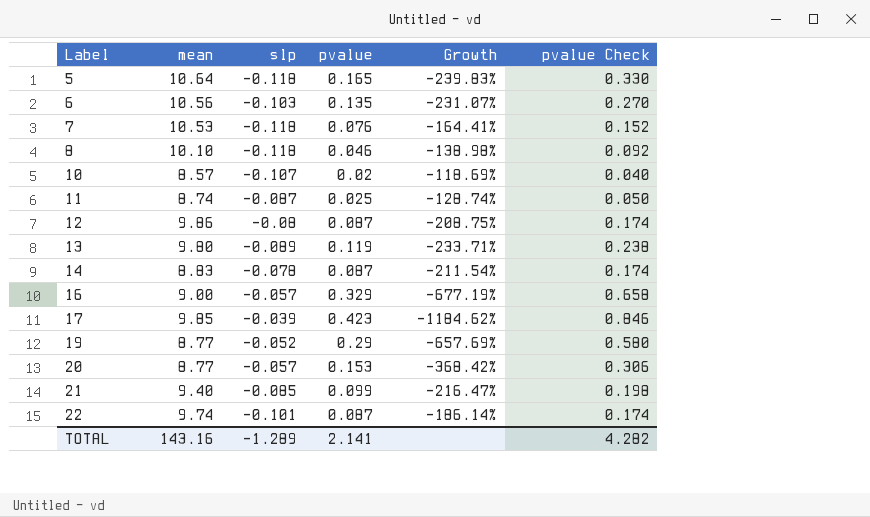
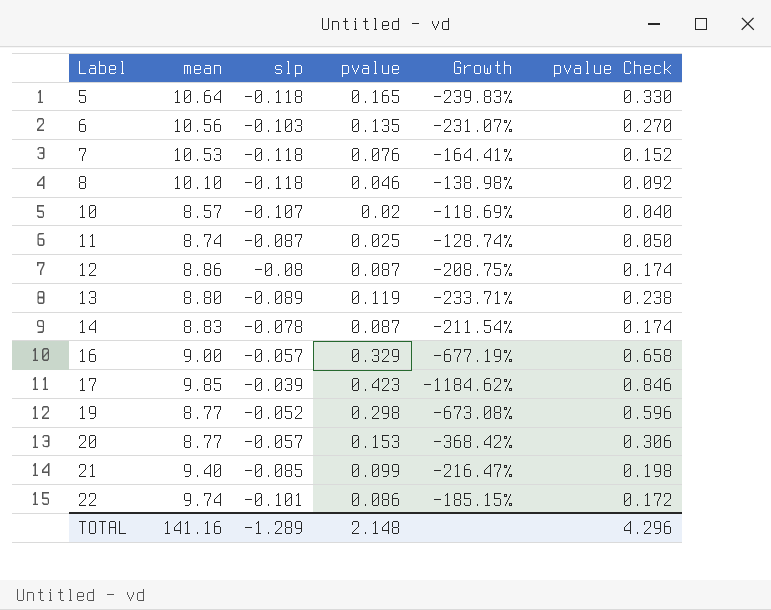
12 | mean: 9.86 -> 8.86
13 | mean: 9.80 -> 8.80
19 | pvalue: 0.29 -> 0.298
19 | Growth: -657.69% -> -673.08%
19 | pvalue Check: 0.580 -> 0.596
22 | pvalue: 0.087 -> 0.086
22 | Growth: -186.14% -> -185.15%
22 | pvalue Check: 0.174 -> 0.172
TOTAL | mean: 143.16 -> 141.16
TOTAL | pvalue: 2.141 -> 2.148
TOTAL | pvalue Check: 4.282 -> 4.296

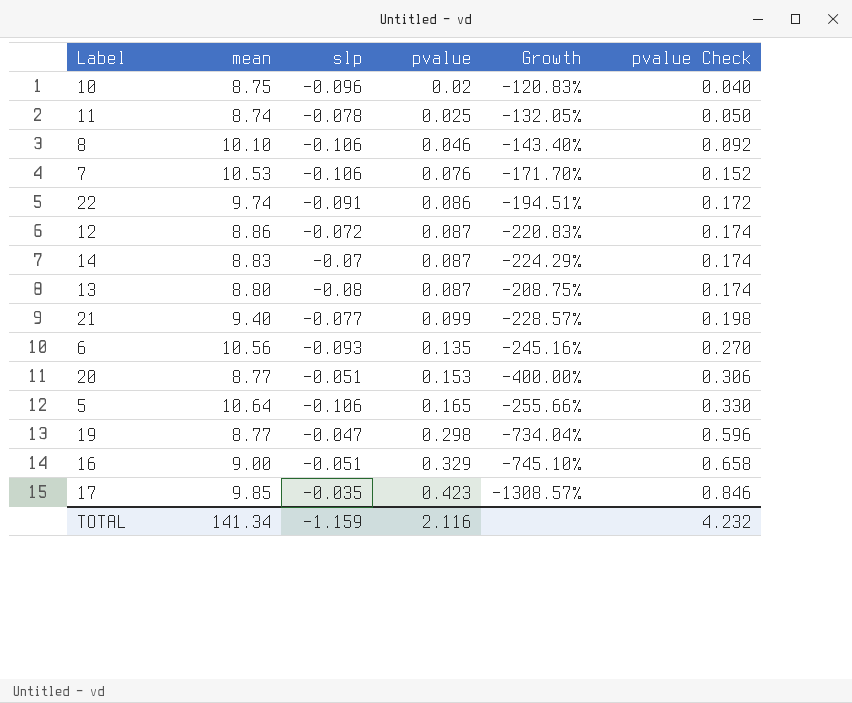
row order: Label ascending -> pvalue ascending
10 | mean: 8.57 -> 8.75
10 | slp: -0.107 -> -0.096
10 | Growth: -118.69% -> -120.83%
11 | slp: -0.087 -> -0.078
11 | Growth: -128.74% -> -132.05%
8 | slp: -0.118 -> -0.106
8 | Growth: -138.98% -> -143.40%
7 | slp: -0.118 -> -0.106
7 | Growth: -164.41% -> -171.70%
22 | slp: -0.101 -> -0.091
22 | Growth: -185.15% -> -194.51%
12 | slp: -0.08 -> -0.072
12 | Growth: -208.75% -> -220.83%
14 | slp: -0.078 -> -0.07
14 | Growth: -211.54% -> -224.29%
13 | slp: -0.089 -> -0.08
13 | pvalue: 0.119 -> 0.087
13 | Growth: -233.71% -> -208.75%
13 | pvalue Check: 0.238 -> 0.174
21 | slp: -0.085 -> -0.077
21 | Growth: -216.47% -> -228.57%
6 | slp: -0.103 -> -0.093
6 | Growth: -231.07% -> -245.16%
20 | slp: -0.057 -> -0.051
20 | Growth: -368.42% -> -400.00%
5 | slp: -0.118 -> -0.106
5 | Growth: -239.83% -> -255.66%
19 | slp: -0.052 -> -0.047
19 | Growth: -673.08% -> -734.04%
16 | slp: -0.057 -> -0.051
16 | Growth: -677.19% -> -745.10%
17 | slp: -0.039 -> -0.035
17 | Growth: -1184.62% -> -1308.57%
TOTAL | mean: 141.16 -> 141.34
TOTAL | slp: -1.289 -> -1.159
TOTAL | pvalue: 2.148 -> 2.116
TOTAL | pvalue Check: 4.296 -> 4.232

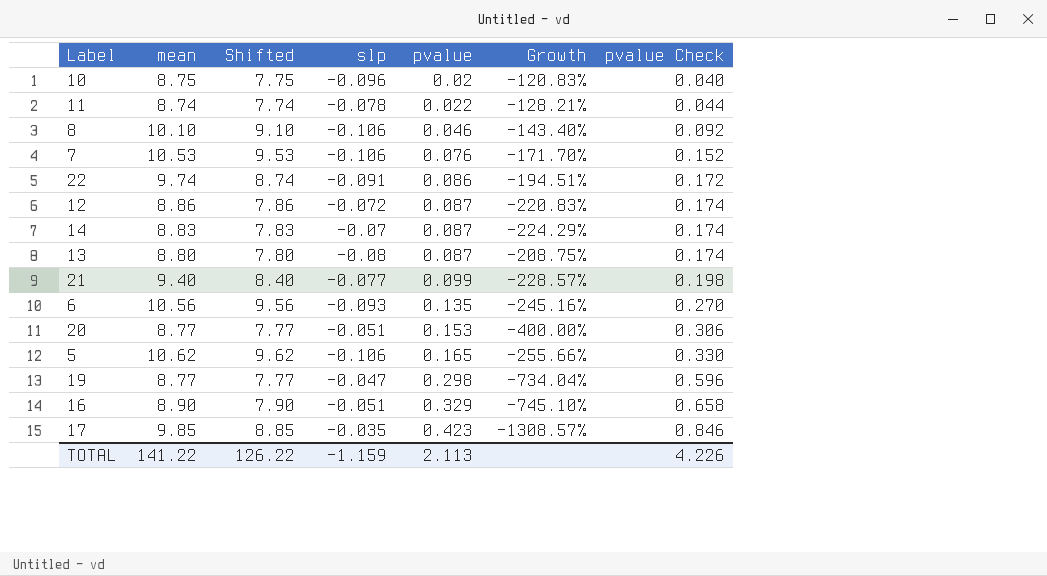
column Shifted | formula: none -> [mean] - 1
11 | pvalue: 0.025 -> 0.022
11 | Growth: -132.05% -> -128.21%
11 | pvalue Check: 0.050 -> 0.044
5 | mean: 10.64 -> 10.62
16 | mean: 9.00 -> 8.90
TOTAL | mean: 141.34 -> 141.22
TOTAL | pvalue: 2.116 -> 2.113
TOTAL | pvalue Check: 4.232 -> 4.226

